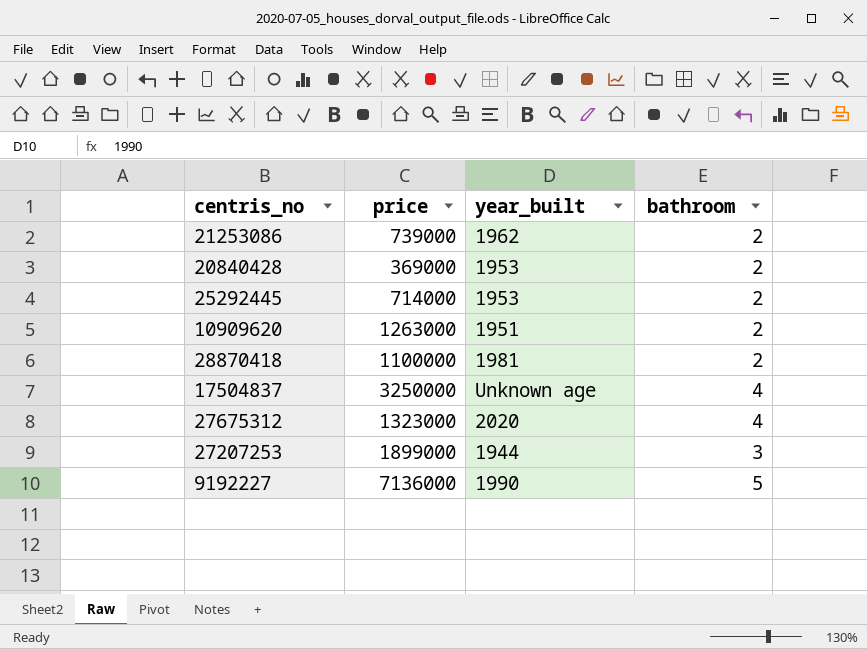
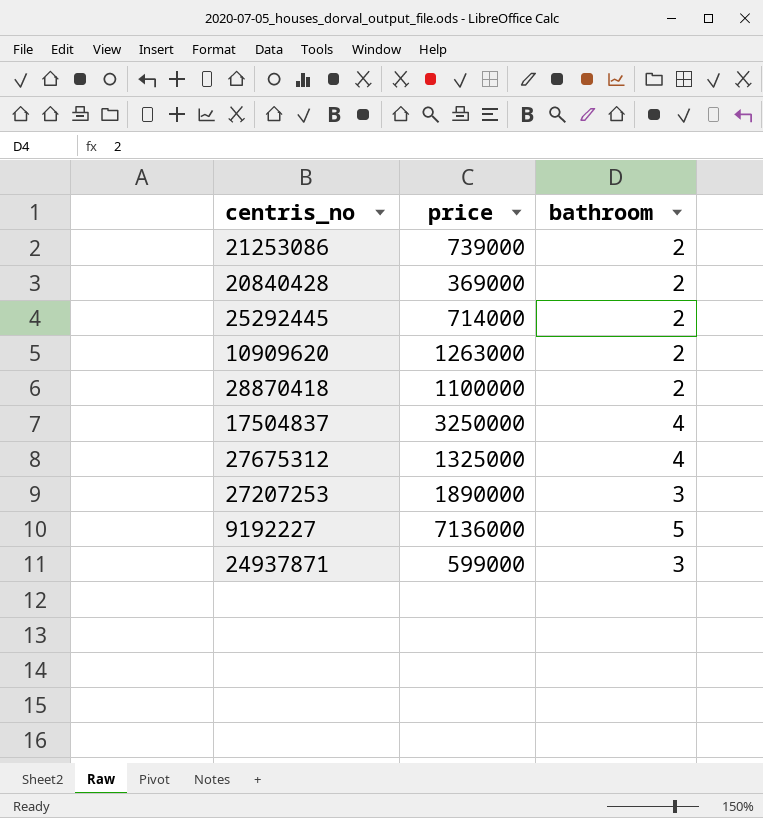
column year_built | position: 3 -> none
27675312 | price: 1323000 -> 1325000
27207253 | price: 1899000 -> 1890000
row 24937871: none -> 599000 | 3

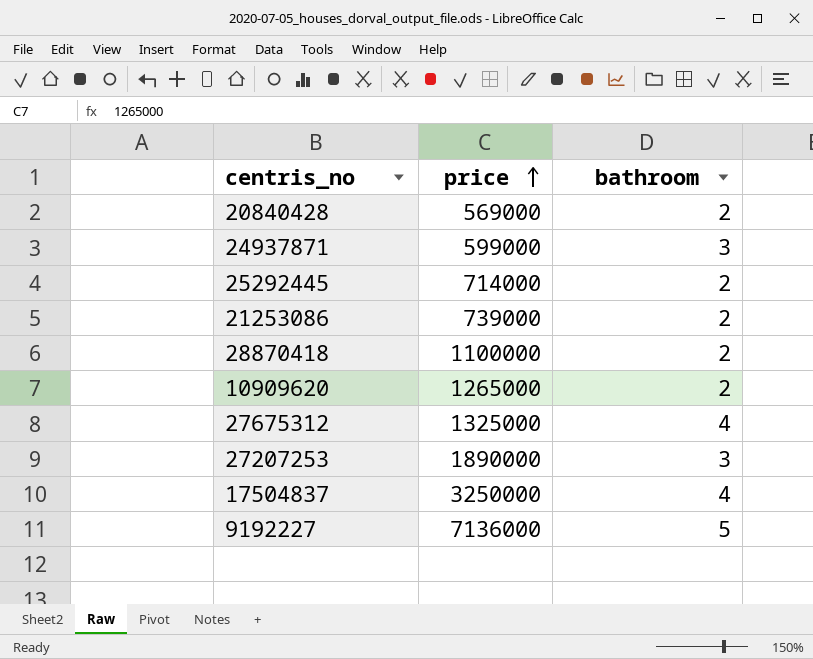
row order: none -> price ascending
20840428 | price: 369000 -> 569000
10909620 | price: 1263000 -> 1265000

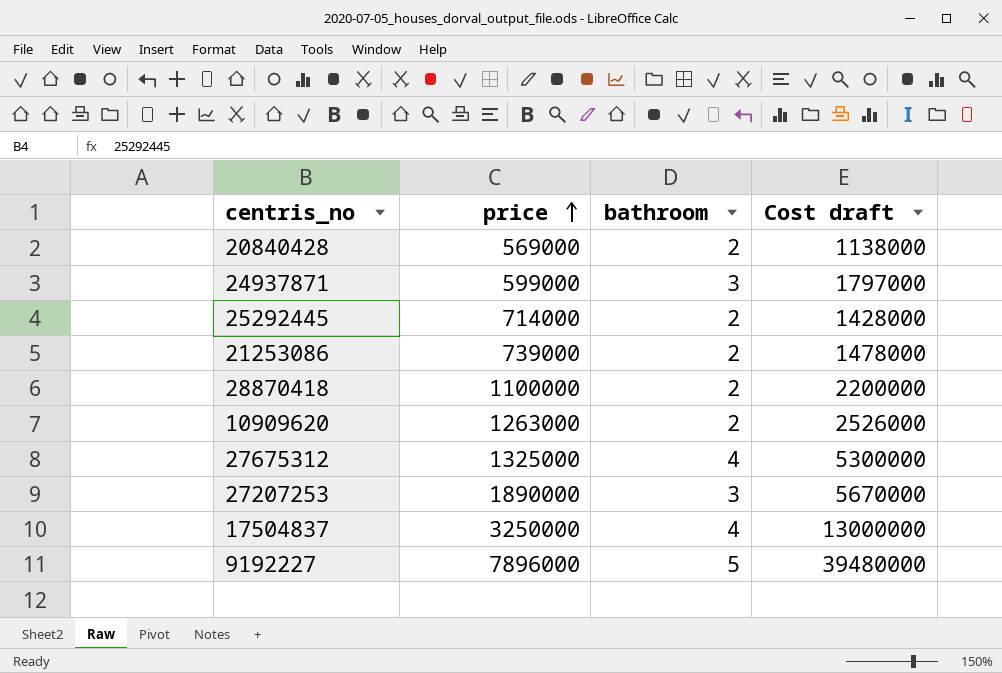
column Cost draft | formula: none -> [price] * [bathroom]
10909620 | price: 1265000 -> 1263000
9192227 | price: 7136000 -> 7896000

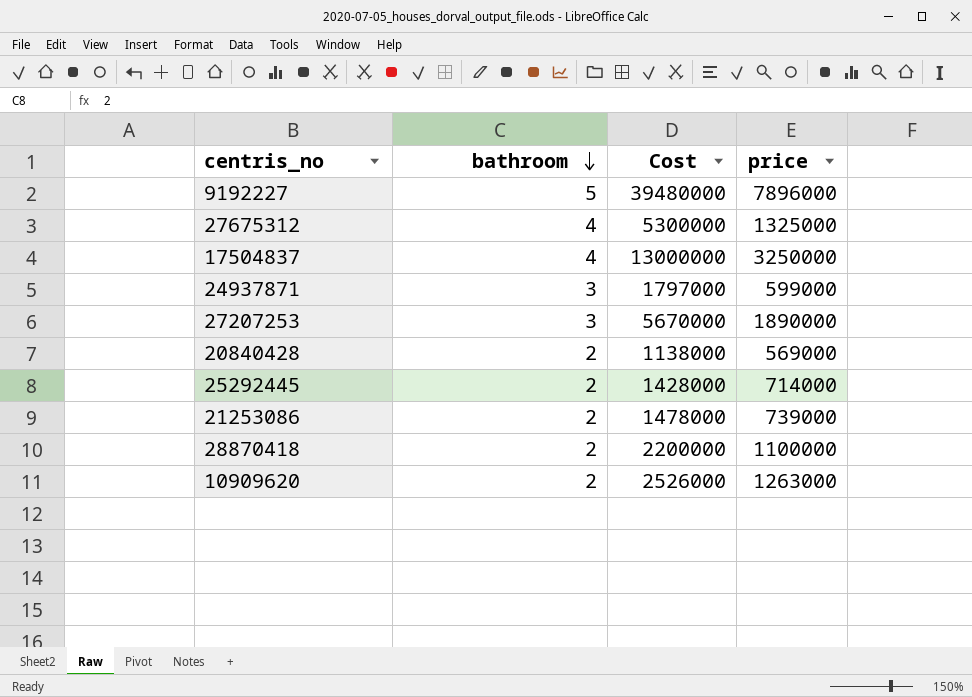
row order: price ascending -> bathroom descending
column name: Cost draft -> Cost
column price | position: 2 -> 4

